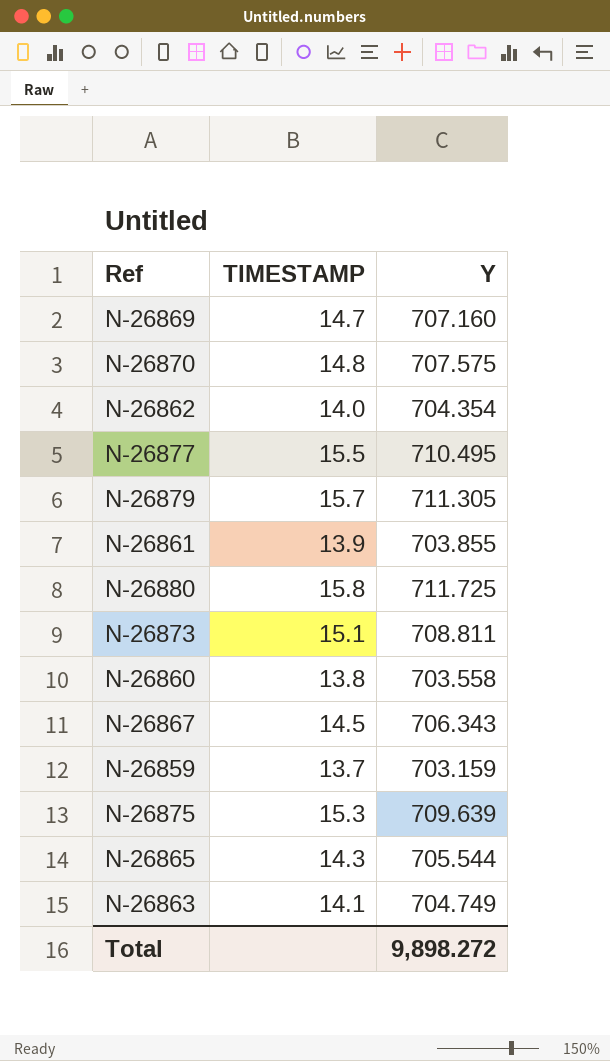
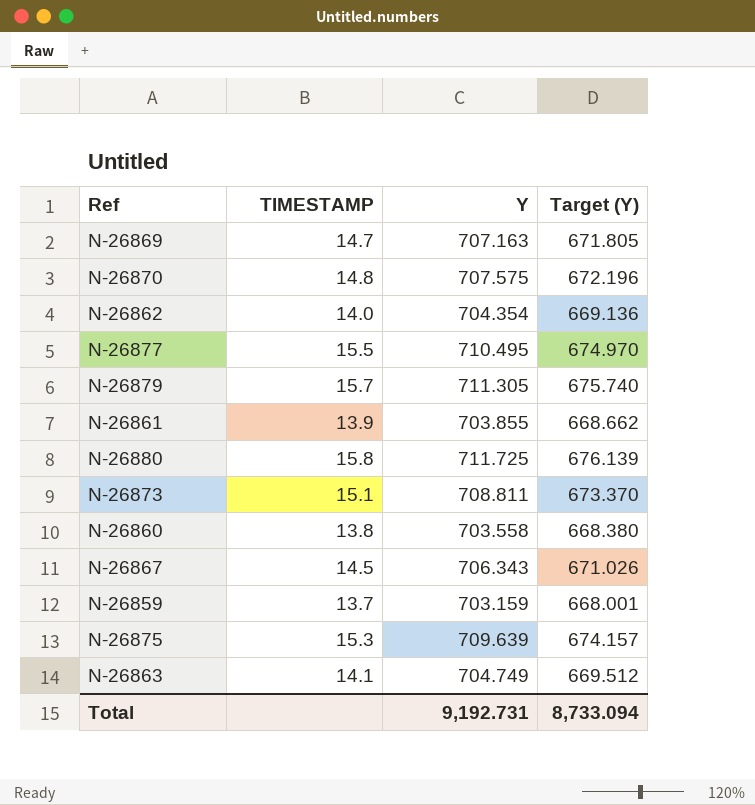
column Target (Y) | formula: none -> [Y] * 0.95
row N-26865: 14.3 | 705.544 -> none
N-26869 | Y: 707.160 -> 707.163
Total | Y: 9,898.272 -> 9,192.731

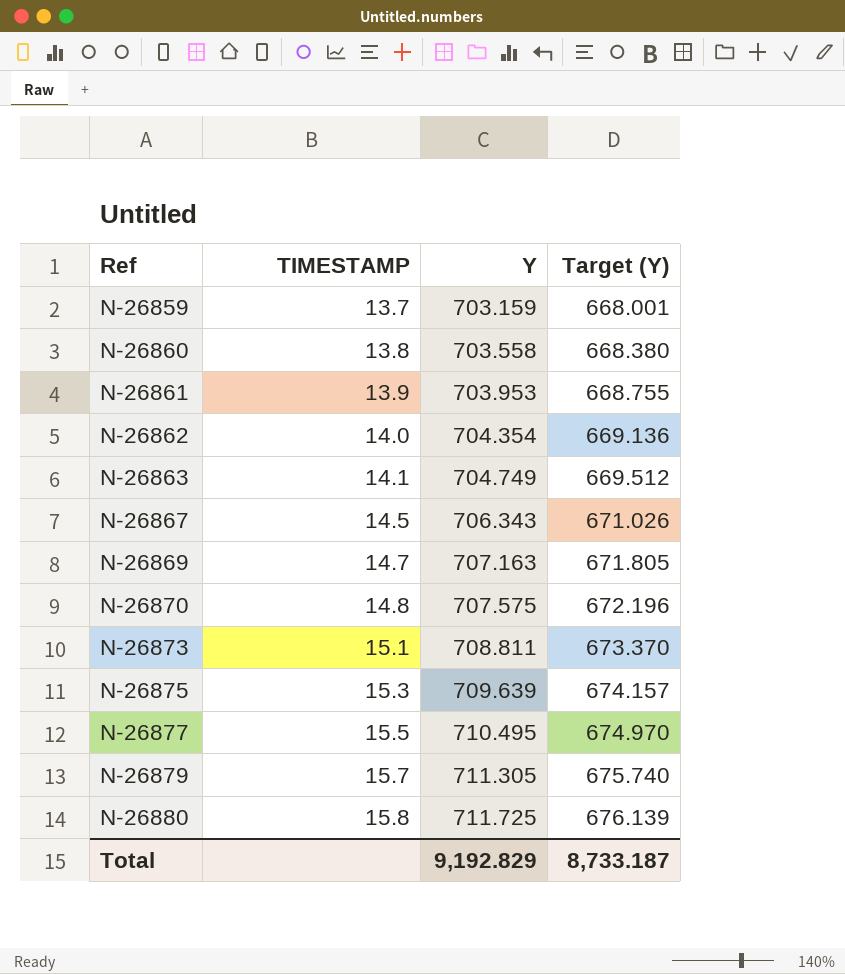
row order: none -> Ref ascending
N-26861 | Y: 703.855 -> 703.953
N-26861 | Target (Y): 668.662 -> 668.755
Total | Y: 9,192.731 -> 9,192.829
Total | Target (Y): 8,733.094 -> 8,733.187

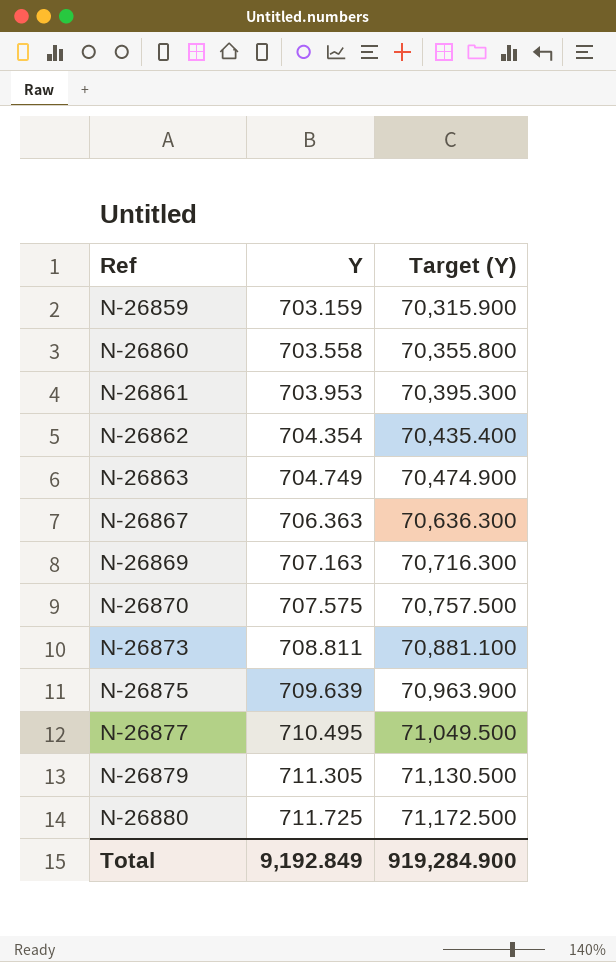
column TIMESTAMP | position: 2 -> none
column Target (Y) | formula: [Y] * 0.95 -> [Y] * 100
N-26867 | Y: 706.343 -> 706.363
Total | Y: 9,192.829 -> 9,192.849
Total | Target (Y): 8,733.187 -> 919,284.900

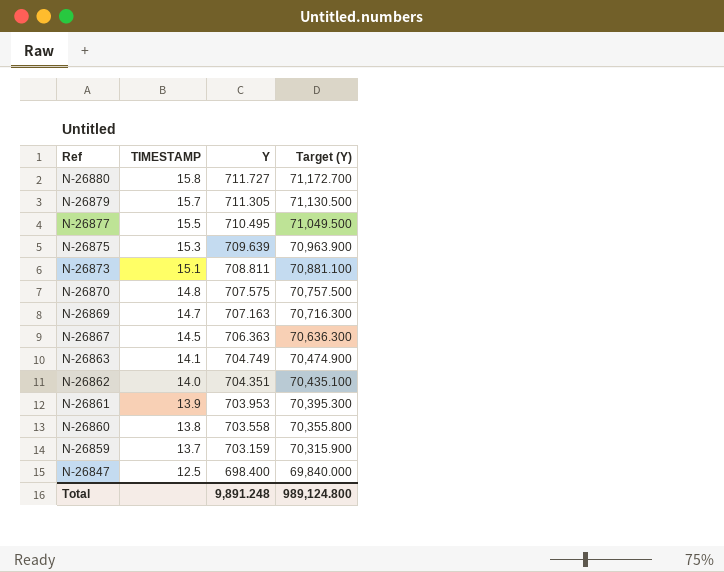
row order: Ref ascending -> Ref descending
column TIMESTAMP | position: none -> 2
N-26880 | Y: 711.725 -> 711.727
N-26880 | Target (Y): 71,172.500 -> 71,172.700
N-26862 | Y: 704.354 -> 704.351
N-26862 | Target (Y): 70,435.400 -> 70,435.100
row N-26847: none -> 12.5 | 698.400 | 69,840.000
Total | Y: 9,192.849 -> 9,891.248
Total | Target (Y): 919,284.900 -> 989,124.800

